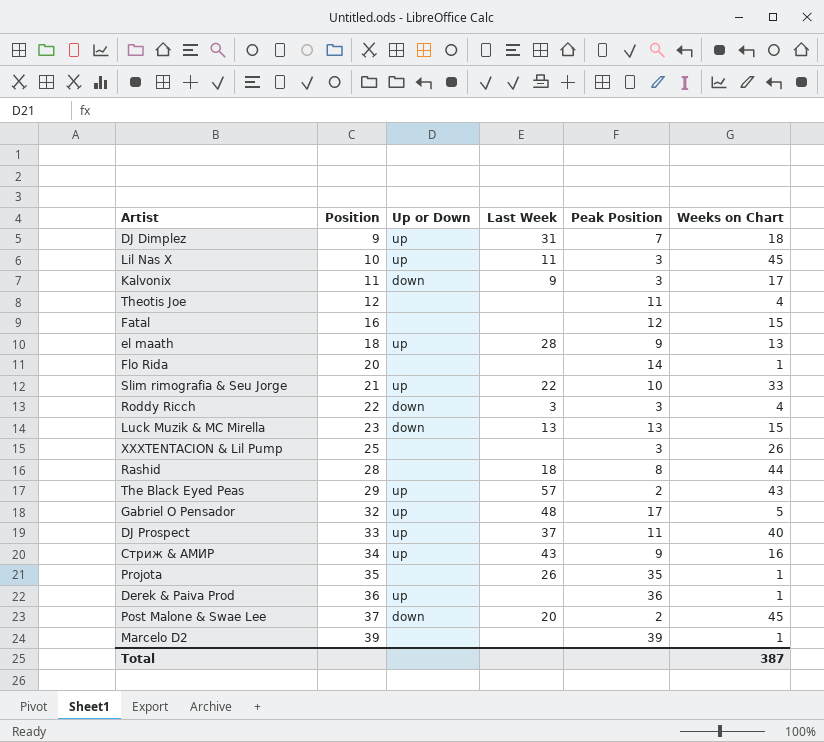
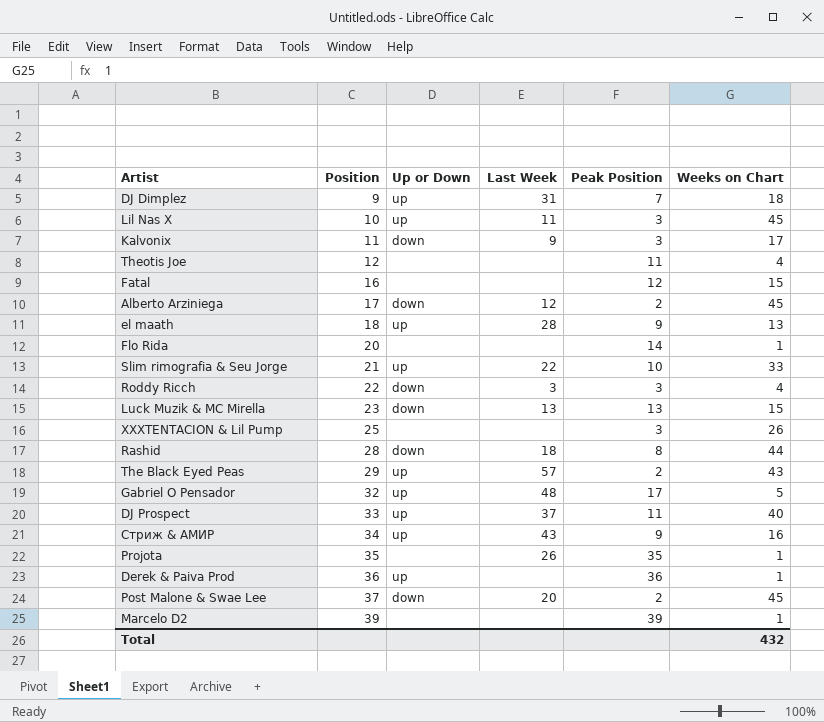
row Alberto Arziniega: none -> 17 | down | 12 | 2 | 45
Rashid | Up or Down: none -> down
Total | Weeks on Chart: 387 -> 432

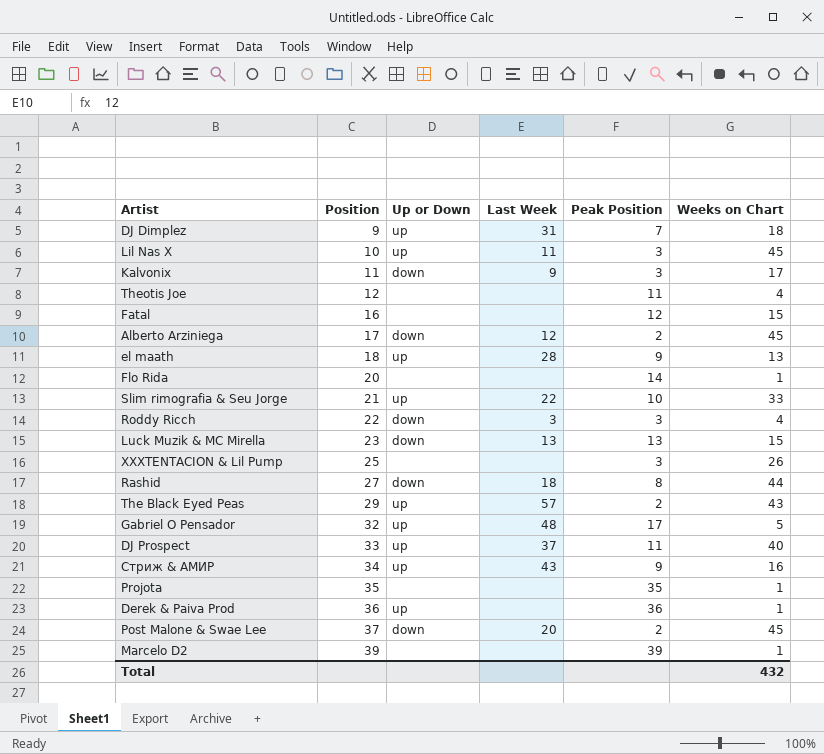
Rashid | Position: 28 -> 27
Projota | Last Week: 26 -> none

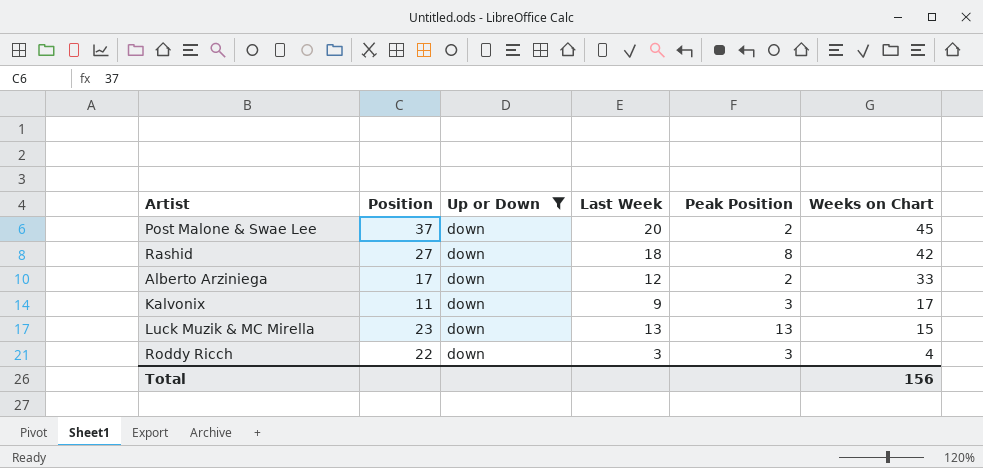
filter: none -> Up or Down = down
row order: Position ascending -> Weeks on Chart descending
Rashid | Weeks on Chart: 44 -> 42
Alberto Arziniega | Weeks on Chart: 45 -> 33
Total | Weeks on Chart: 432 -> 156

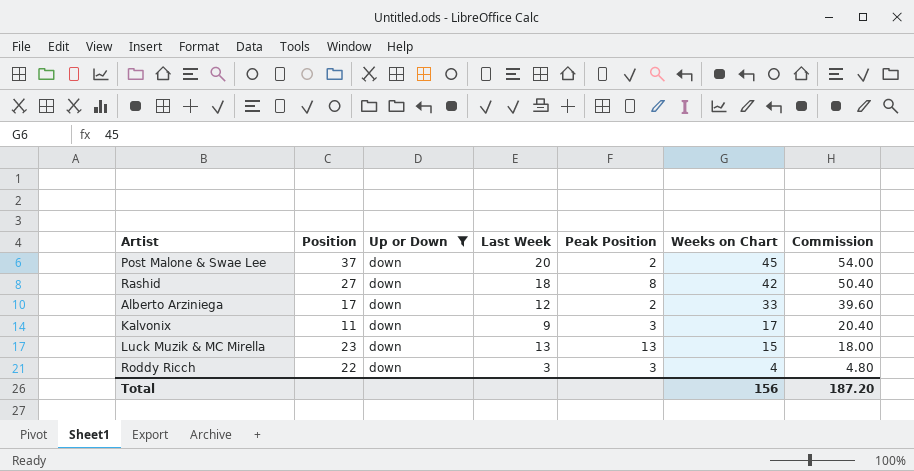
column Commission | formula: none -> [Weeks on Chart] * 1.2

